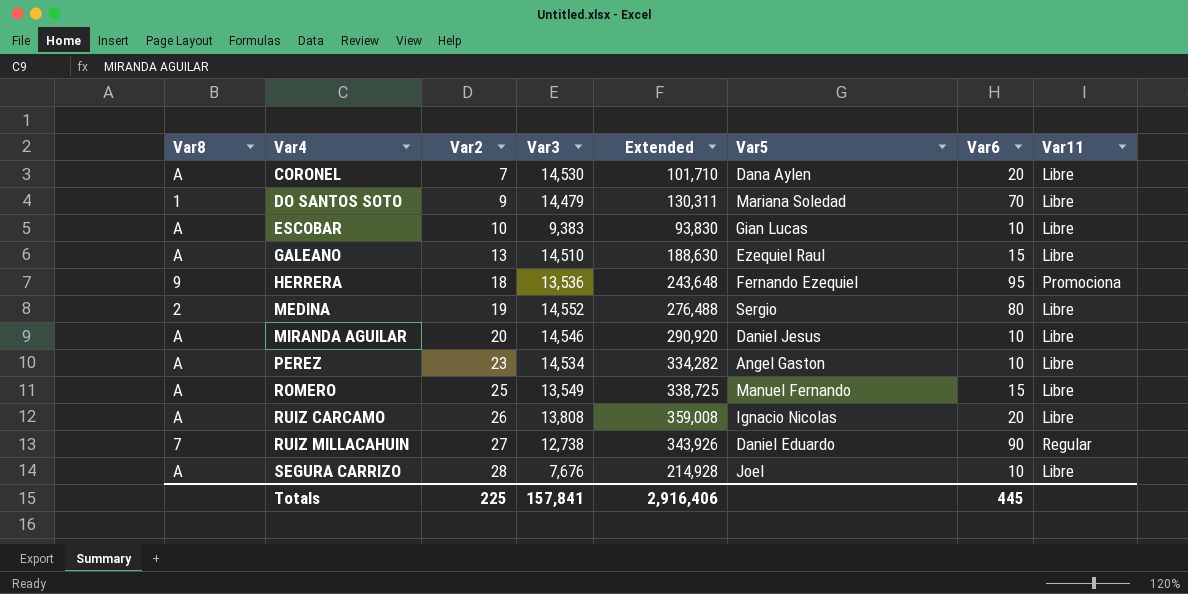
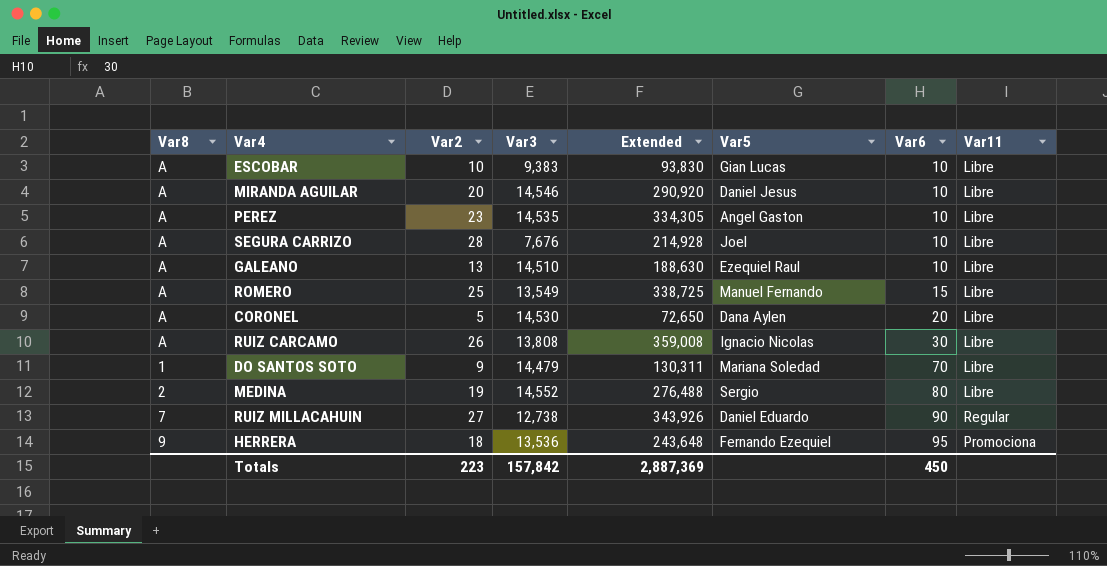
row order: Var4 ascending -> Var6 ascending
PEREZ | Var3: 14,534 -> 14,535
PEREZ | Extended: 334,282 -> 334,305
GALEANO | Var6: 15 -> 10
CORONEL | Var2: 7 -> 5
CORONEL | Extended: 101,710 -> 72,650
RUIZ CARCAMO | Var6: 20 -> 30
Totals | Var2: 225 -> 223
Totals | Var3: 157,841 -> 157,842
Totals | Extended: 2,916,406 -> 2,887,369
Totals | Var6: 445 -> 450

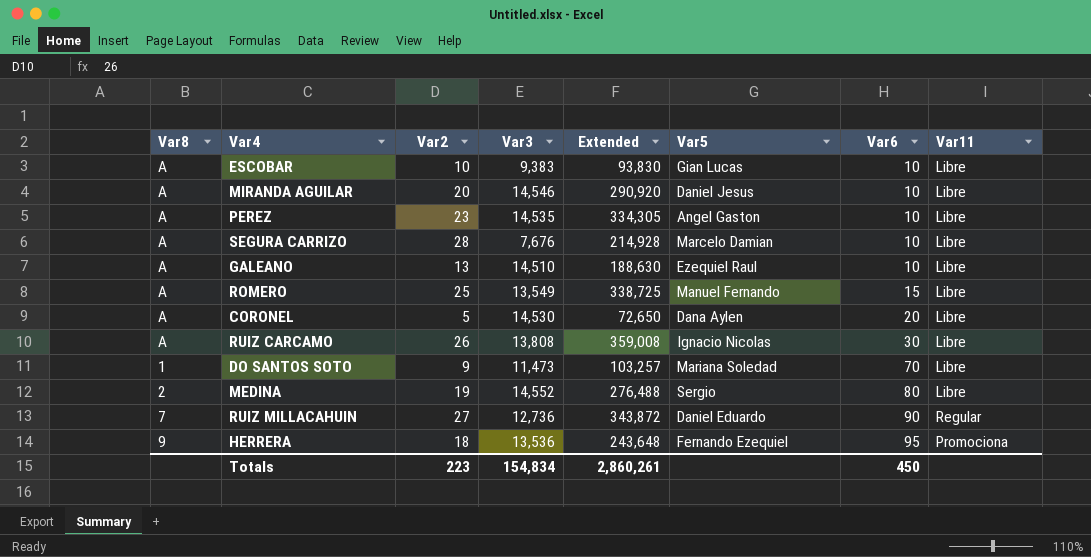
SEGURA CARRIZO | Var5: Joel -> Marcelo Damian
DO SANTOS SOTO | Var3: 14,479 -> 11,473
DO SANTOS SOTO | Extended: 130,311 -> 103,257
RUIZ MILLACAHUIN | Var3: 12,738 -> 12,736
RUIZ MILLACAHUIN | Extended: 343,926 -> 343,872
Totals | Var3: 157,842 -> 154,834
Totals | Extended: 2,887,369 -> 2,860,261

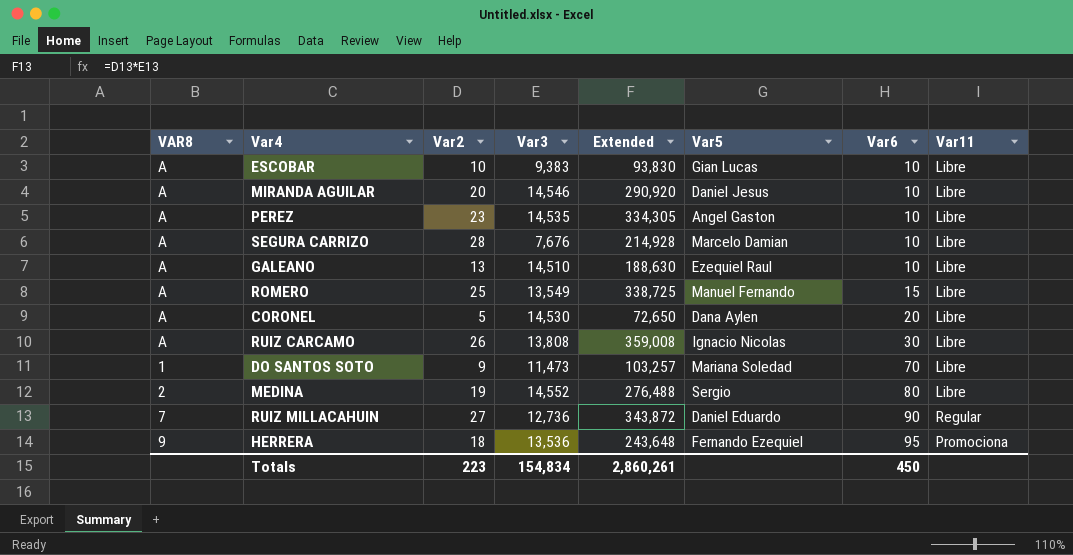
column name: Var8 -> VAR8

